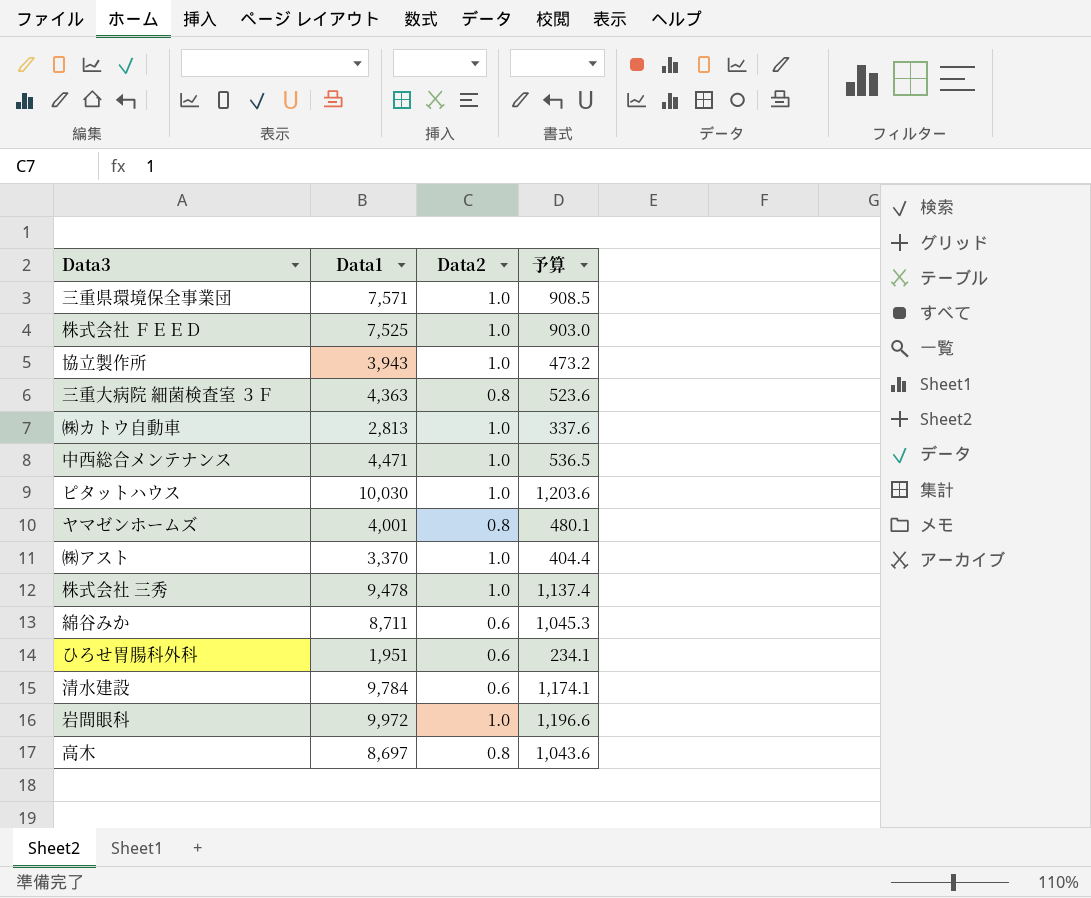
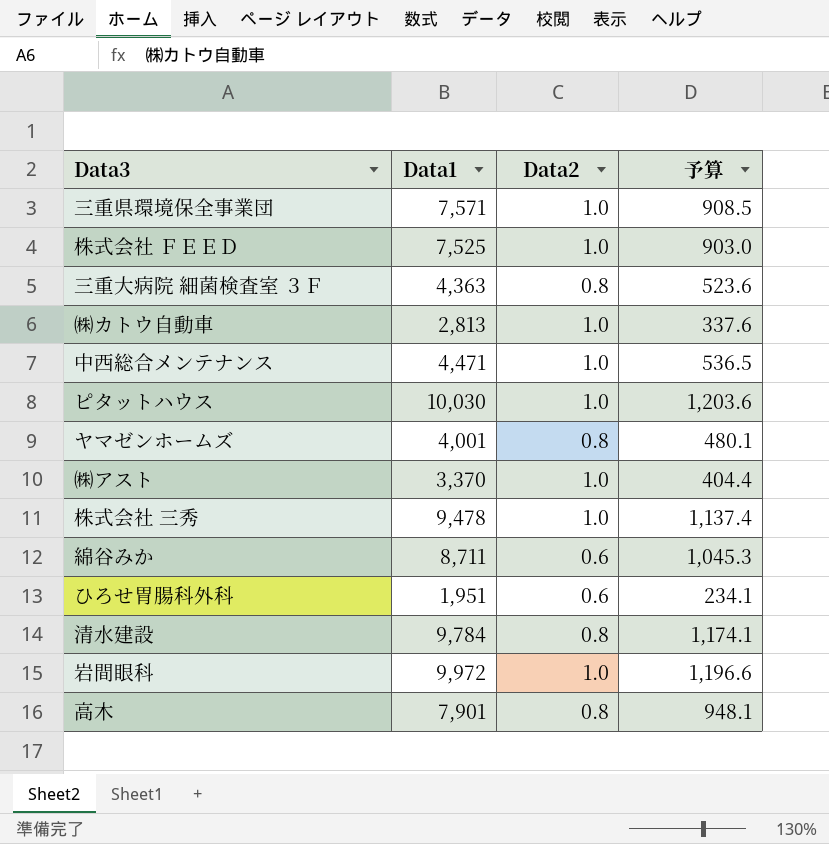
row 協立製作所: 3,943 | 1.0 | 473.2 -> none
清水建設 | Data2: 0.6 -> 0.8
高木 | Data1: 8,697 -> 7,901
高木 | 予算: 1,043.6 -> 948.1

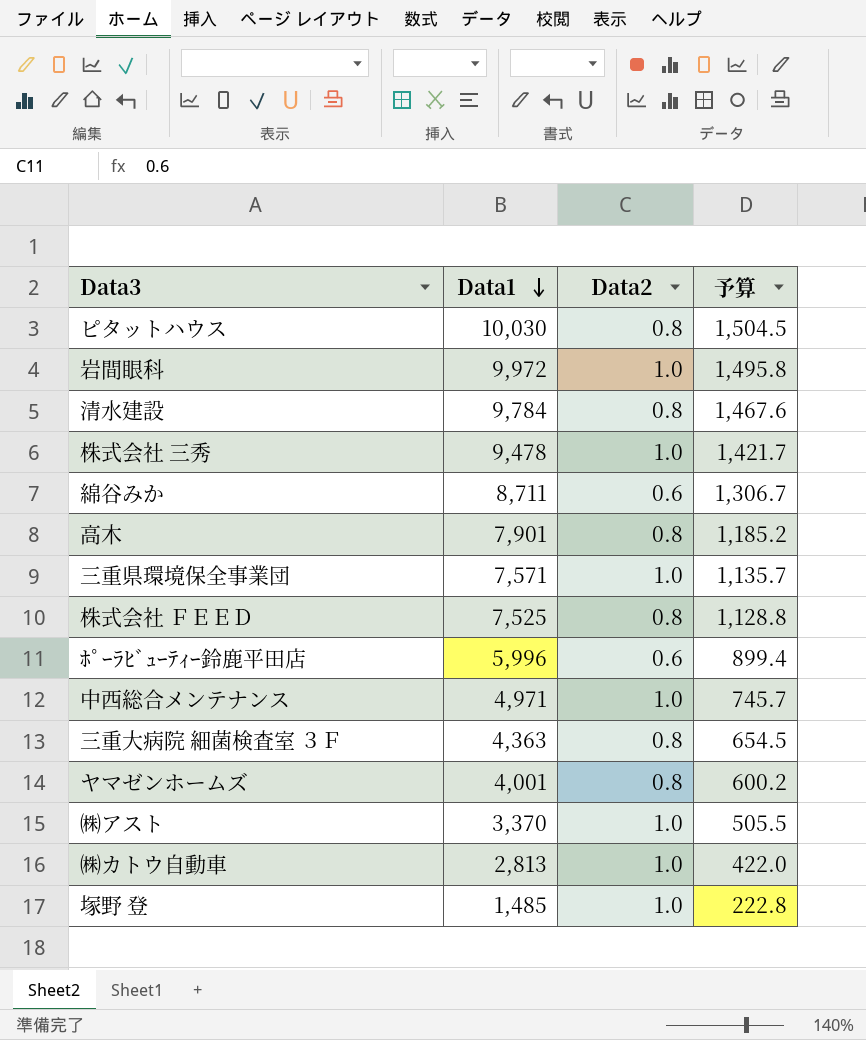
row order: none -> Data1 descending
column 予算 | formula: [Data1] * 0.12 -> [Data1] * 0.15
row ひろせ胃腸科外科: 1,951 | 0.6 | 234.1 -> none
ピタットハウス | Data2: 1.0 -> 0.8
株式会社 ＦＥＥＤ | Data2: 1.0 -> 0.8
row ﾎﾟｰﾗﾋﾞｭｰﾃｨｰ鈴鹿平田店: none -> 5,996 | 0.6 | 899.4
中西総合メンテナンス | Data1: 4,471 -> 4,971
row 塚野 登: none -> 1,485 | 1.0 | 222.8

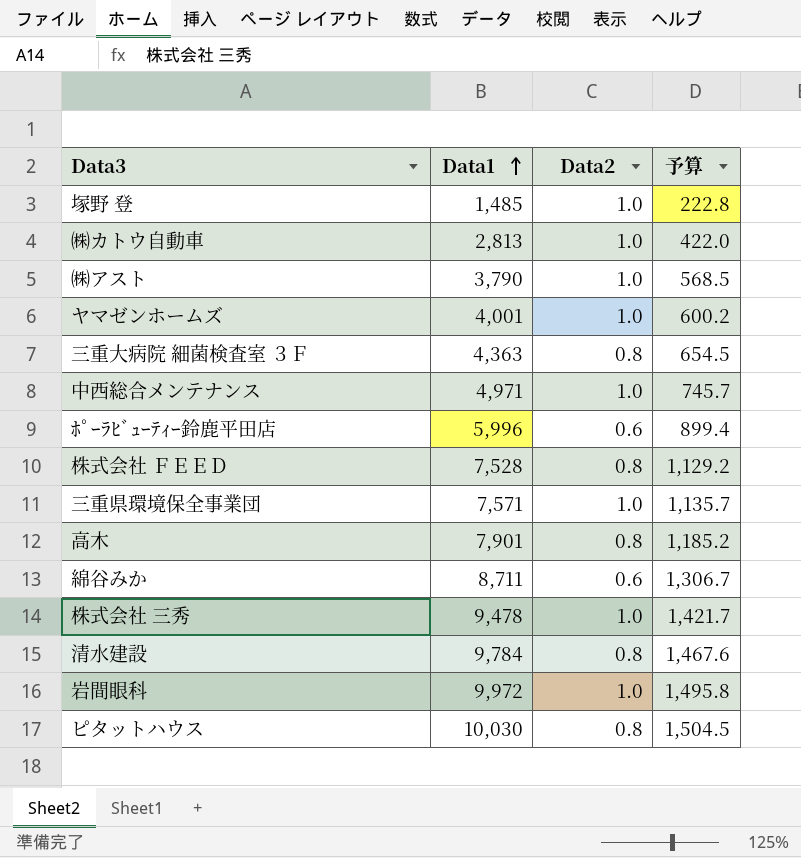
row order: Data1 descending -> Data1 ascending
㈱アスト | Data1: 3,370 -> 3,790
㈱アスト | 予算: 505.5 -> 568.5
ヤマゼンホームズ | Data2: 0.8 -> 1.0
株式会社 ＦＥＥＤ | Data1: 7,525 -> 7,528
株式会社 ＦＥＥＤ | 予算: 1,128.8 -> 1,129.2

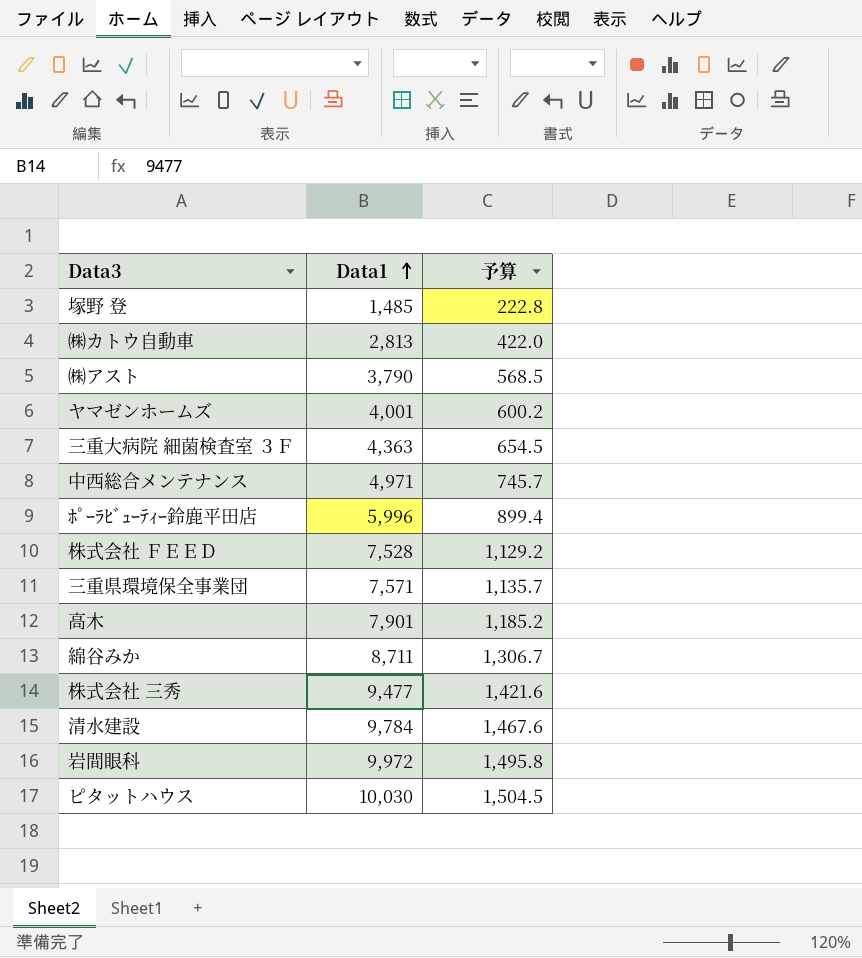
column Data2 | position: 3 -> none
株式会社 三秀 | Data1: 9,478 -> 9,477
株式会社 三秀 | 予算: 1,421.7 -> 1,421.6

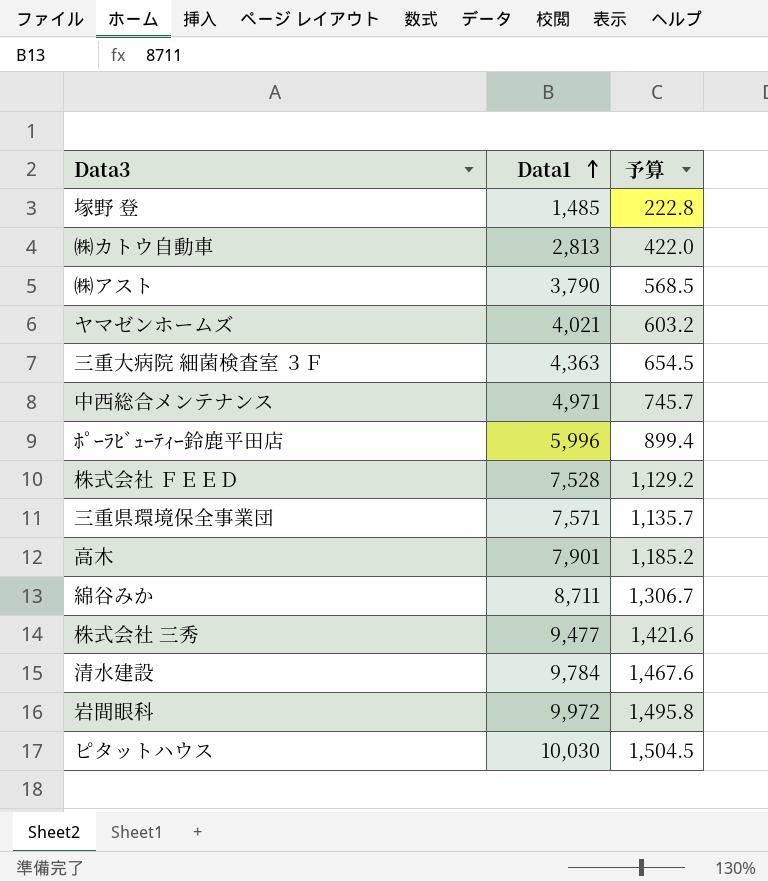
ヤマゼンホームズ | Data1: 4,001 -> 4,021
ヤマゼンホームズ | 予算: 600.2 -> 603.2

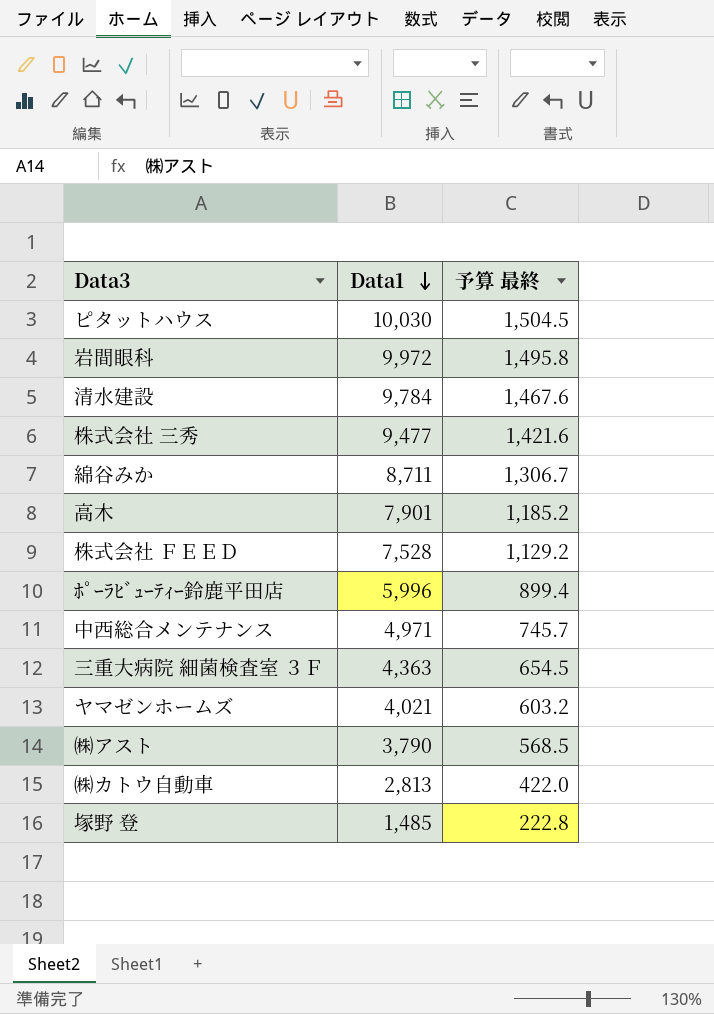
row order: Data1 ascending -> Data1 descending
column name: 予算 -> 予算 最終
row 三重県環境保全事業団: 7,571 | 1,135.7 -> none

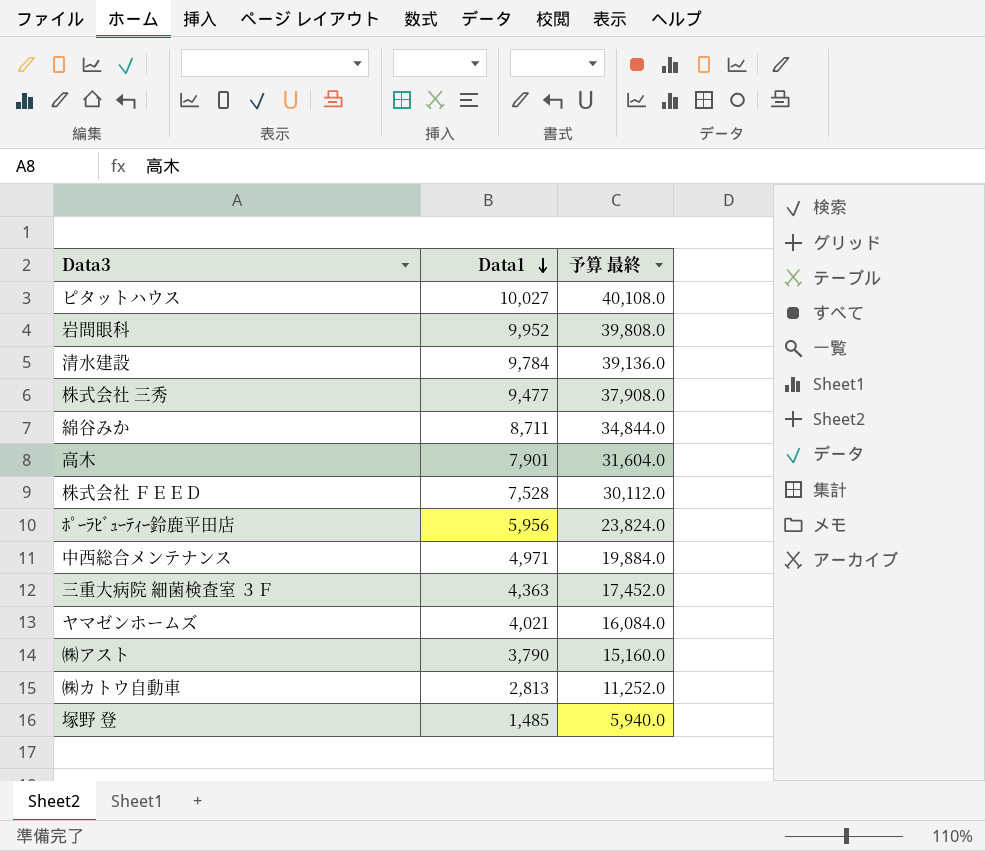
column 予算 最終 | formula: [Data1] * 0.15 -> [Data1] * 4
ピタットハウス | Data1: 10,030 -> 10,027
岩間眼科 | Data1: 9,972 -> 9,952
ﾎﾟｰﾗﾋﾞｭｰﾃｨｰ鈴鹿平田店 | Data1: 5,996 -> 5,956

